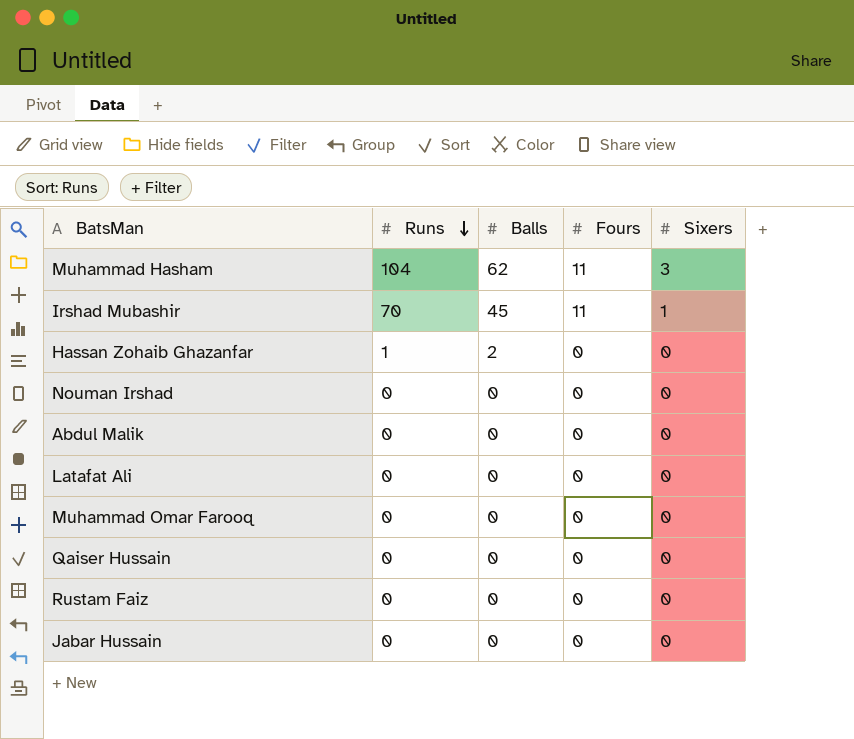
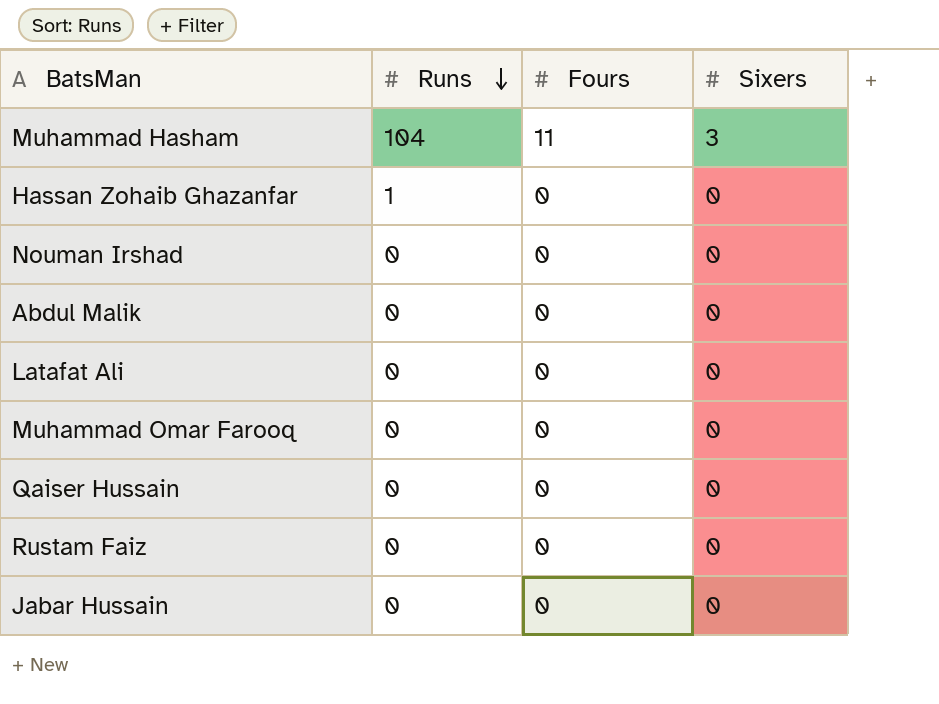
column Balls | position: 3 -> none
row Irshad Mubashir: 70 | 45 | 11 | 1 -> none

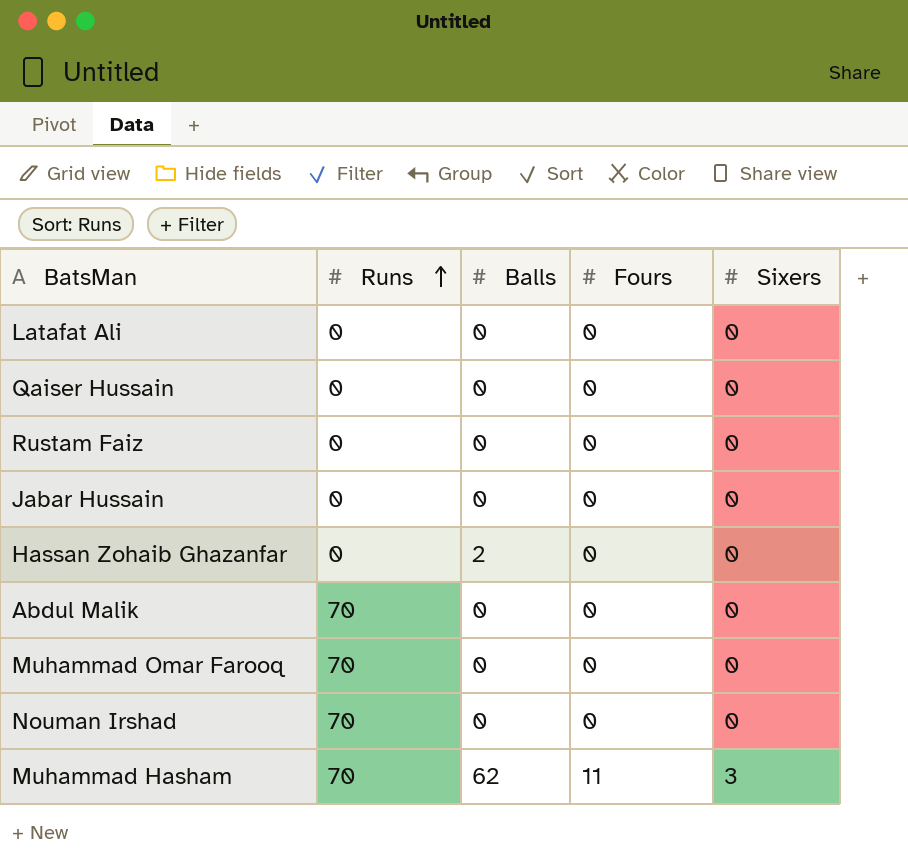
row order: Runs descending -> Runs ascending
column Balls | position: none -> 3
Hassan Zohaib Ghazanfar | Runs: 1 -> 0
Abdul Malik | Runs: 0 -> 70
Muhammad Omar Farooq | Runs: 0 -> 70
Nouman Irshad | Runs: 0 -> 70
Muhammad Hasham | Runs: 104 -> 70

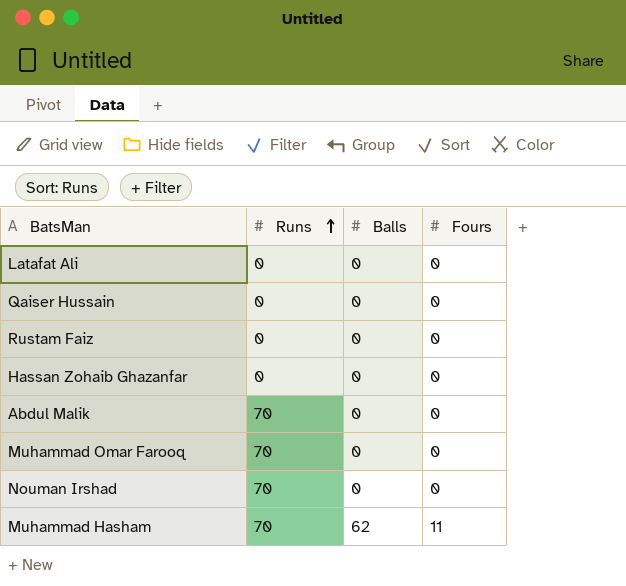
column Sixers | position: 5 -> none
row Jabar Hussain: 0 | 0 | 0 | 0 -> none
Hassan Zohaib Ghazanfar | Balls: 2 -> 0

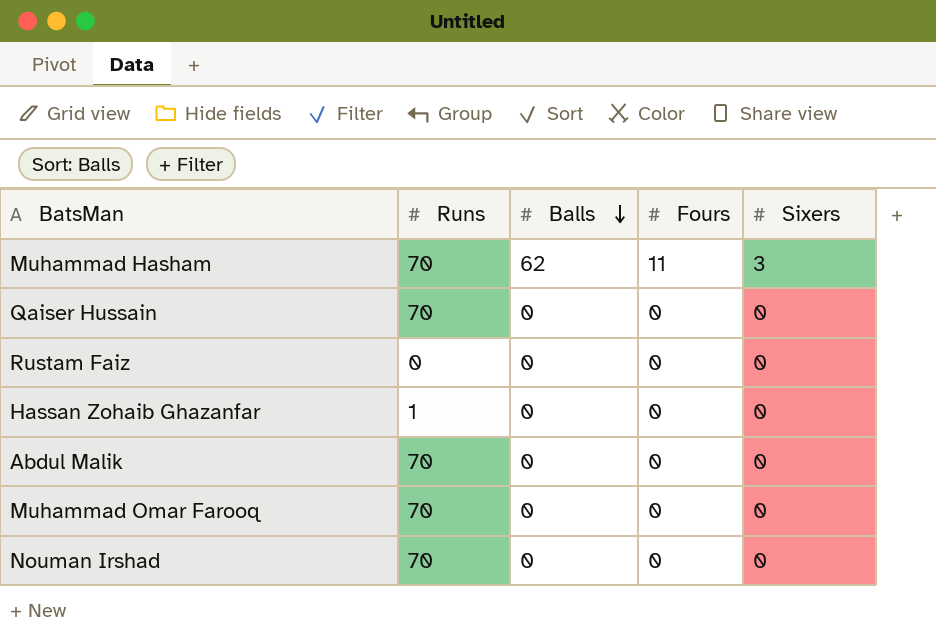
row order: Runs ascending -> Balls descending
column Sixers | position: none -> 5
row Latafat Ali: 0 | 0 | 0 -> none
Qaiser Hussain | Runs: 0 -> 70
Hassan Zohaib Ghazanfar | Runs: 0 -> 1

